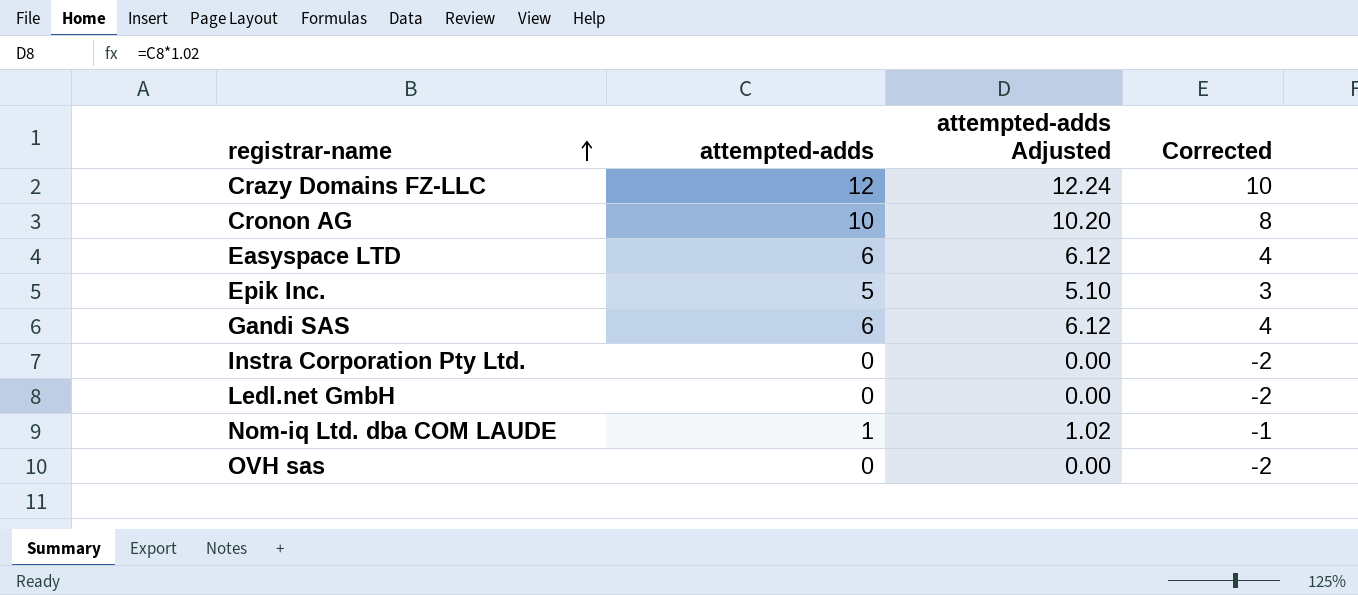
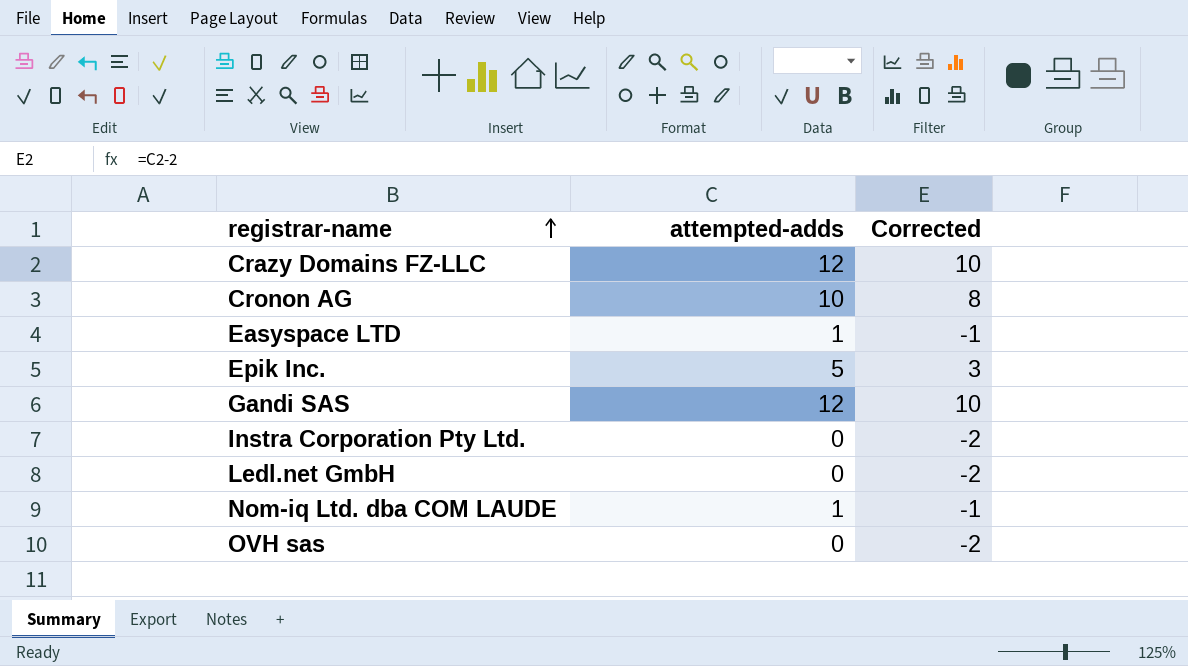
column attempted-adds Adjusted | formula: [attempted-adds] * 1.02 -> none
Easyspace LTD | attempted-adds: 6 -> 1
Easyspace LTD | Corrected: 4 -> -1
Gandi SAS | attempted-adds: 6 -> 12
Gandi SAS | Corrected: 4 -> 10

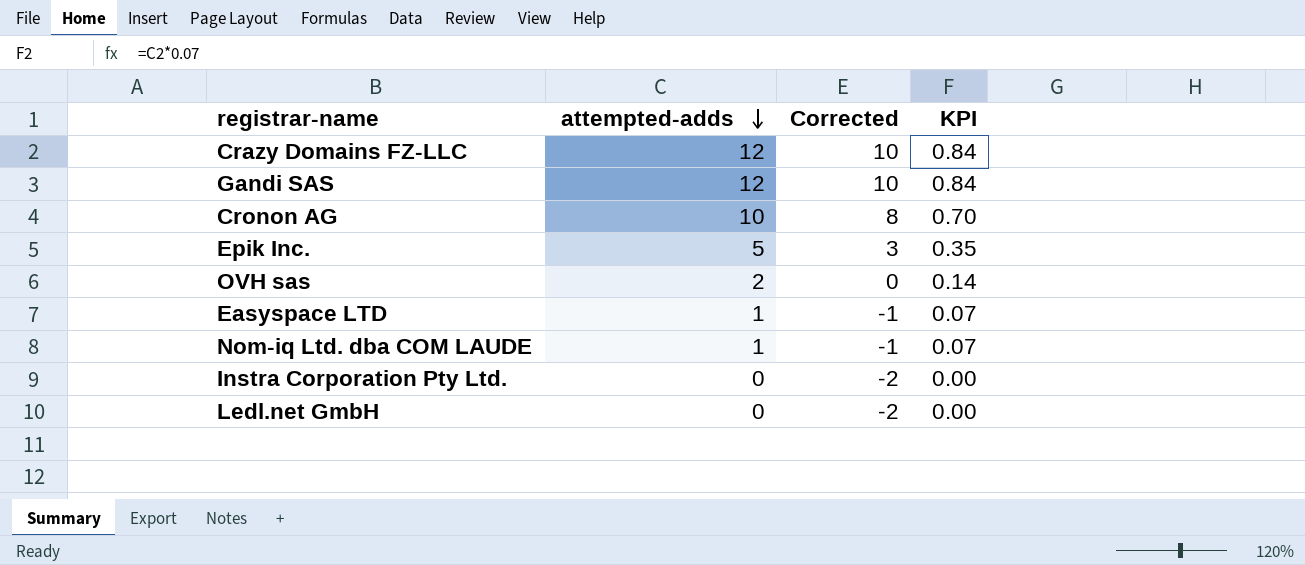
row order: registrar-name ascending -> attempted-adds descending
column KPI | formula: none -> [attempted-adds] * 0.07
OVH sas | attempted-adds: 0 -> 2
OVH sas | Corrected: -2 -> 0

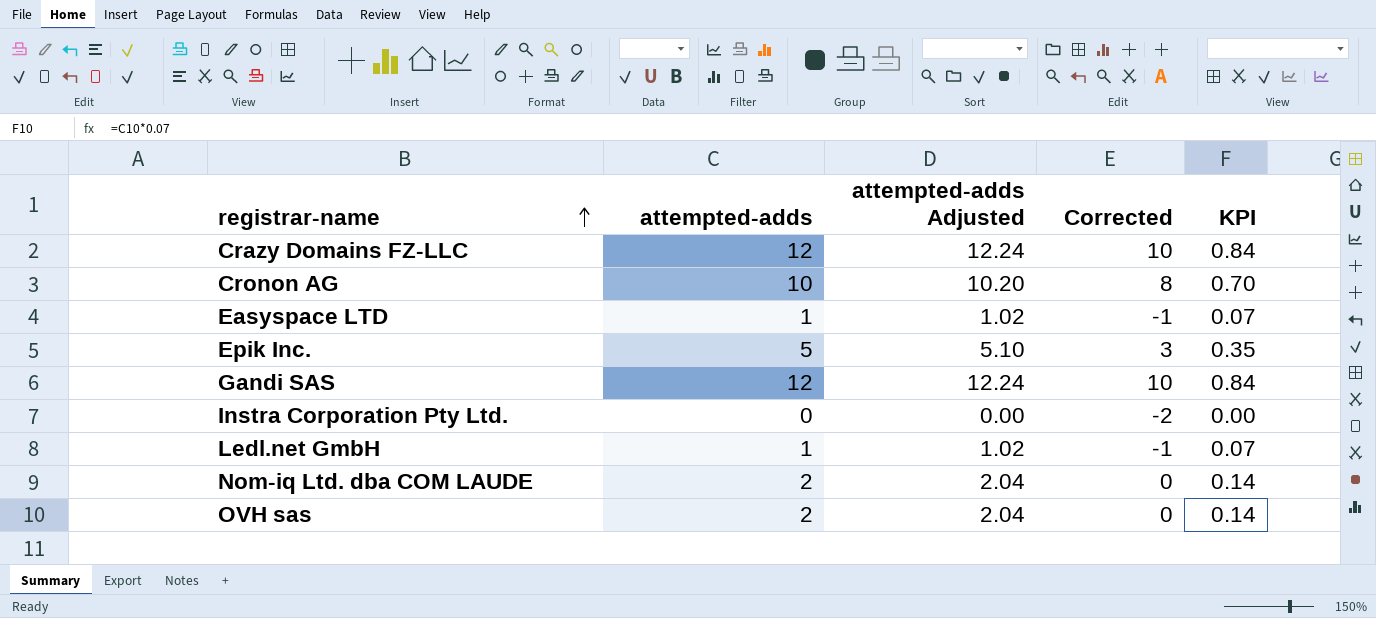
row order: attempted-adds descending -> registrar-name ascending
column attempted-adds Adjusted | formula: none -> [attempted-adds] * 1.02
Ledl.net GmbH | attempted-adds: 0 -> 1
Ledl.net GmbH | Corrected: -2 -> -1
Ledl.net GmbH | KPI: 0.00 -> 0.07
Nom-iq Ltd. dba COM LAUDE | attempted-adds: 1 -> 2
Nom-iq Ltd. dba COM LAUDE | Corrected: -1 -> 0
Nom-iq Ltd. dba COM LAUDE | KPI: 0.07 -> 0.14

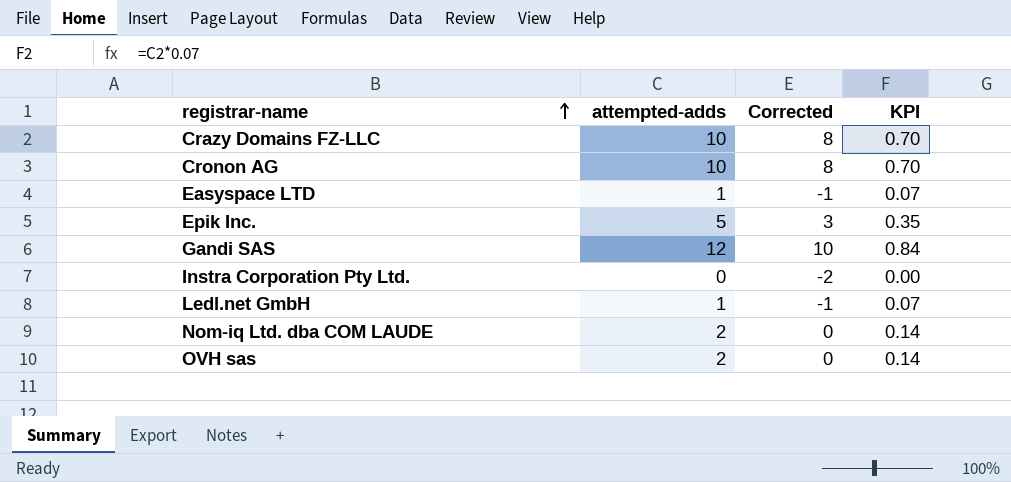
column attempted-adds Adjusted | formula: [attempted-adds] * 1.02 -> none
Crazy Domains FZ-LLC | attempted-adds: 12 -> 10
Crazy Domains FZ-LLC | Corrected: 10 -> 8
Crazy Domains FZ-LLC | KPI: 0.84 -> 0.70

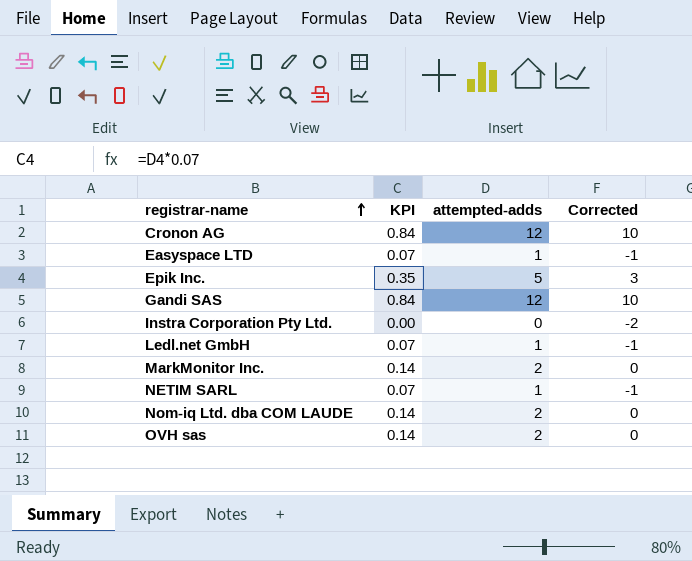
column KPI | position: 4 -> 2
row Crazy Domains FZ-LLC: 10 | 8 | 0.70 -> none
Cronon AG | KPI: 0.70 -> 0.84
Cronon AG | attempted-adds: 10 -> 12
Cronon AG | Corrected: 8 -> 10
row MarkMonitor Inc.: none -> 0.14 | 2 | 0
row NETIM SARL: none -> 0.07 | 1 | -1

